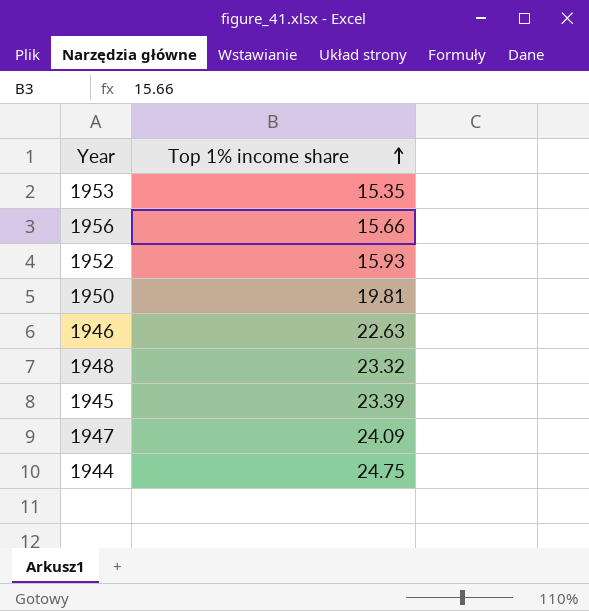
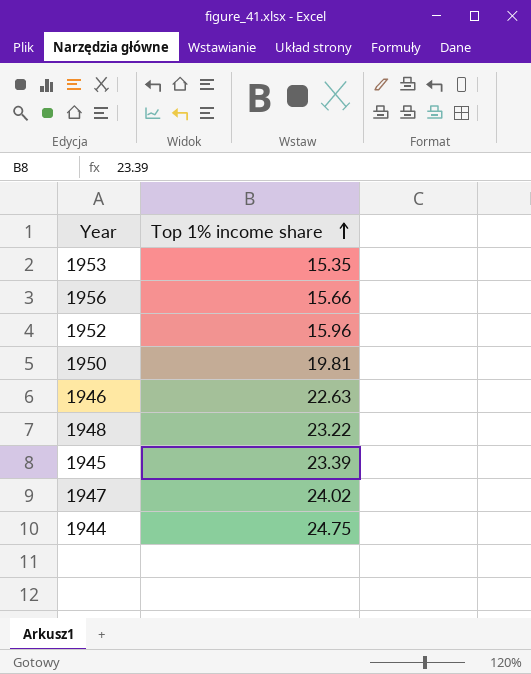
1952 | Top 1% income share: 15.93 -> 15.96
1948 | Top 1% income share: 23.32 -> 23.22
1947 | Top 1% income share: 24.09 -> 24.02

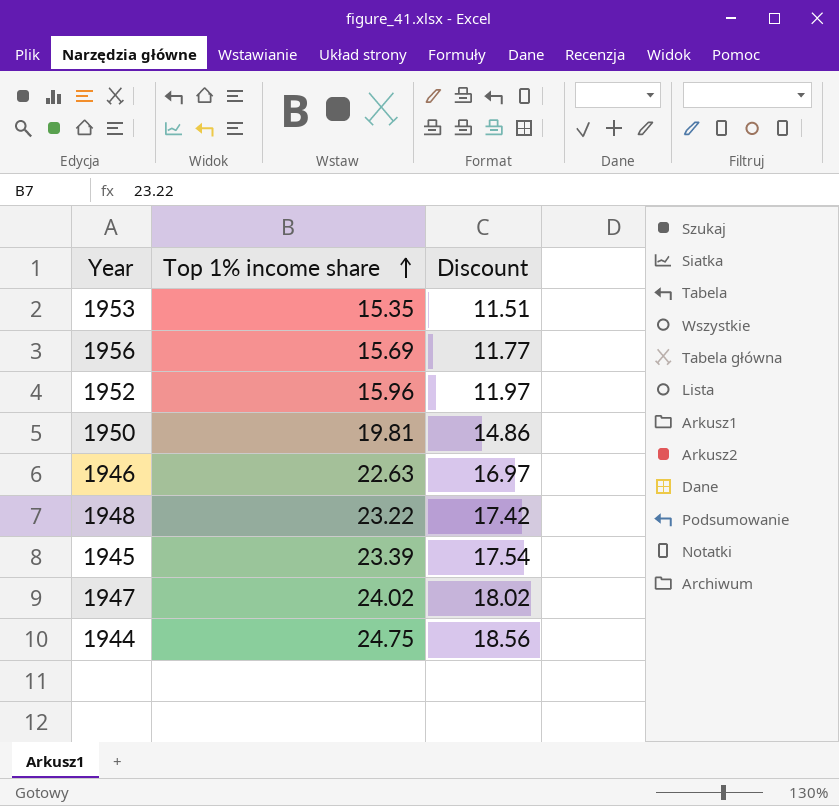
column Discount | formula: none -> [Top 1% income share] * 0.75
1956 | Top 1% income share: 15.66 -> 15.69

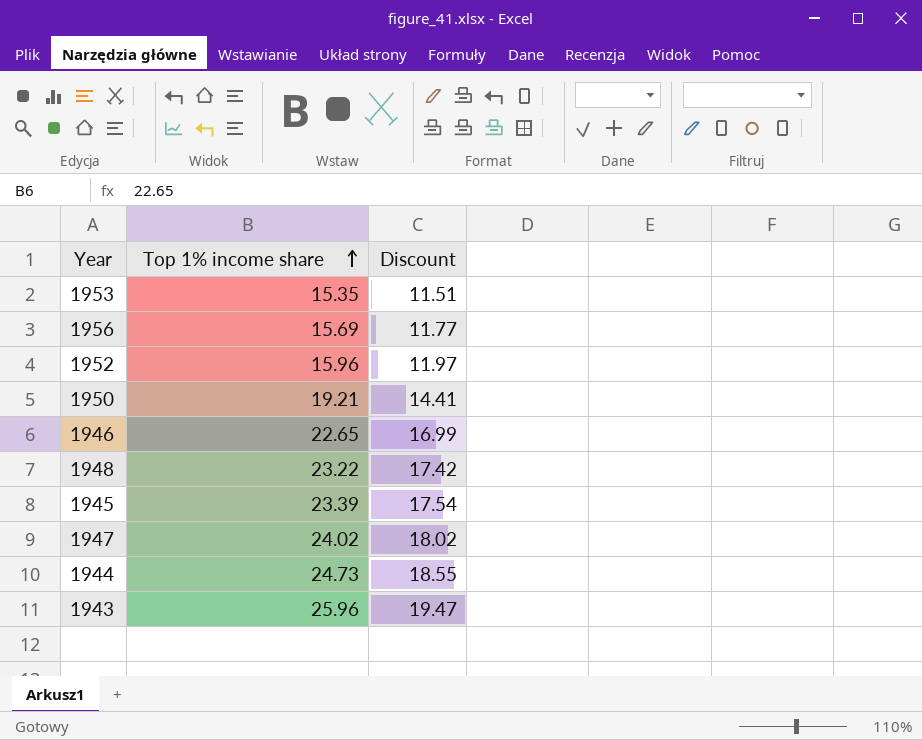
1950 | Top 1% income share: 19.81 -> 19.21
1950 | Discount: 14.86 -> 14.41
1946 | Top 1% income share: 22.63 -> 22.65
1946 | Discount: 16.97 -> 16.99
1944 | Top 1% income share: 24.75 -> 24.73
1944 | Discount: 18.56 -> 18.55
row 1943: none -> 25.96 | 19.47

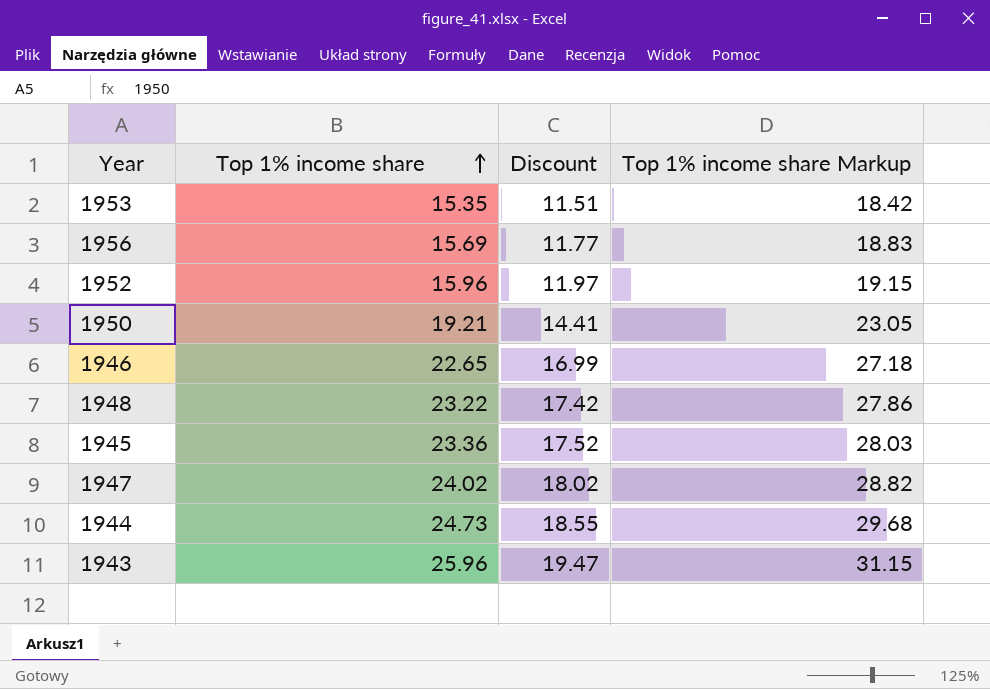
column Top 1% income share Markup | formula: none -> [Top 1% income share] * 1.2
1945 | Top 1% income share: 23.39 -> 23.36
1945 | Discount: 17.54 -> 17.52

